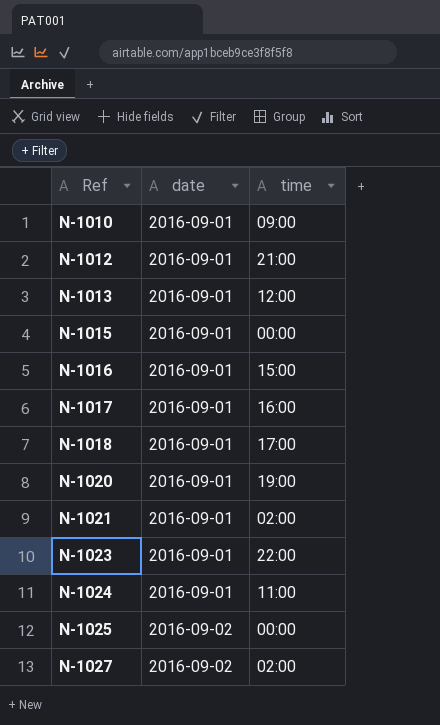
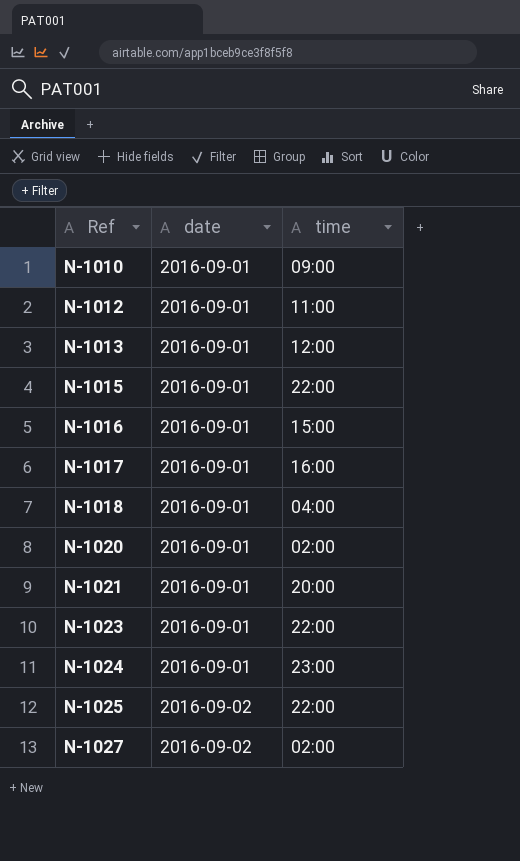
N-1012 | time: 21:00 -> 11:00
N-1015 | time: 00:00 -> 22:00
N-1018 | time: 17:00 -> 04:00
N-1020 | time: 19:00 -> 02:00
N-1021 | time: 02:00 -> 20:00
N-1024 | time: 11:00 -> 23:00
N-1025 | time: 00:00 -> 22:00

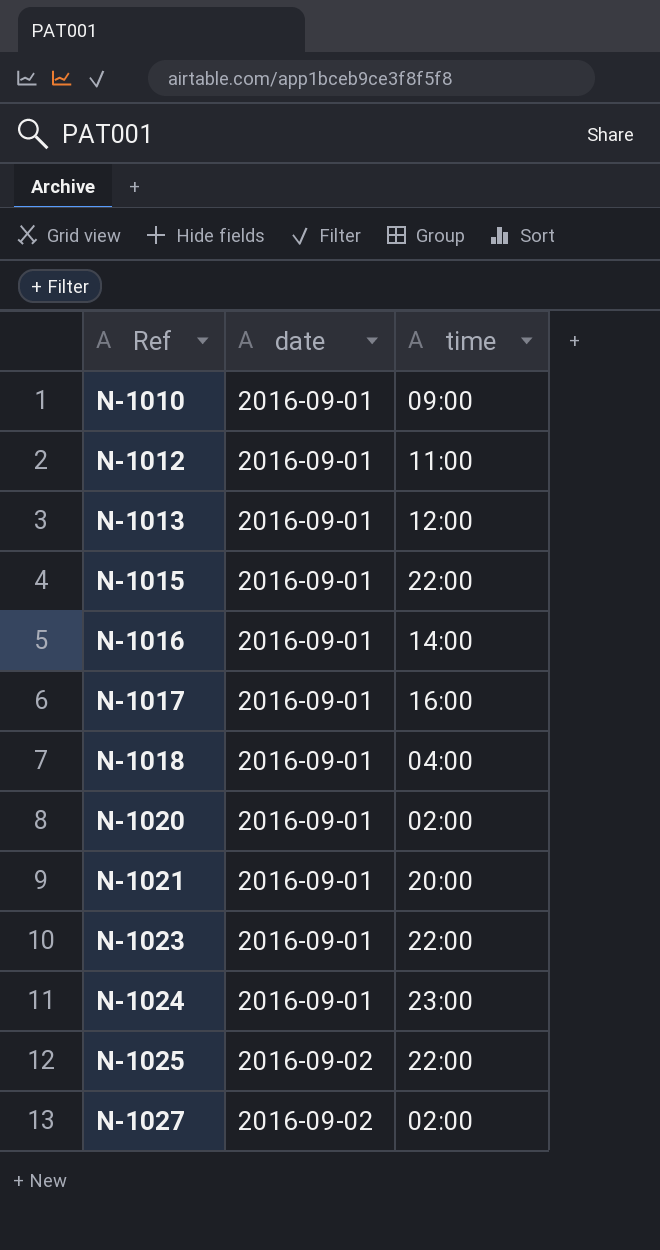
N-1016 | time: 15:00 -> 14:00

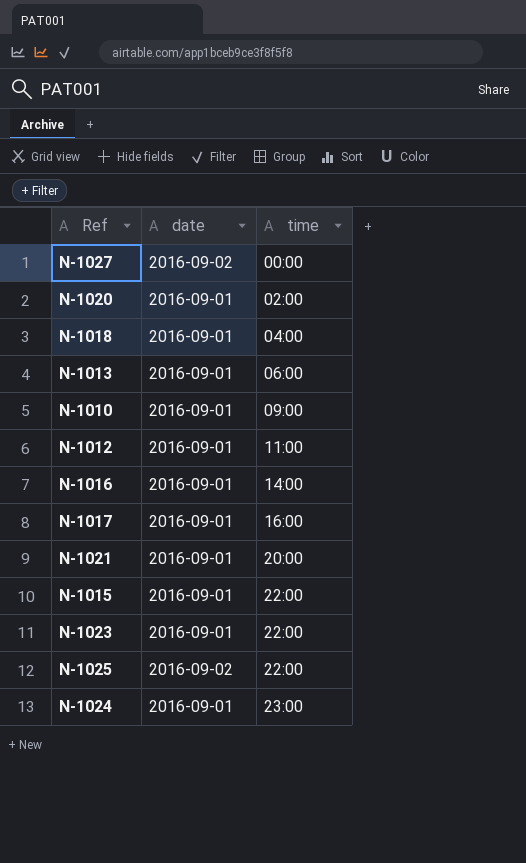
row order: Ref ascending -> time ascending
N-1027 | time: 02:00 -> 00:00
N-1013 | time: 12:00 -> 06:00

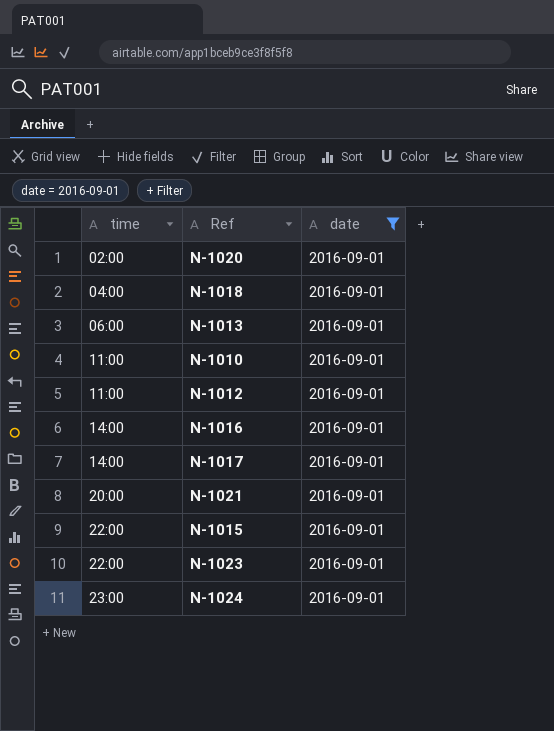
filter: none -> date = 2016-09-01
column time | position: 3 -> 1
N-1010 | time: 09:00 -> 11:00
N-1017 | time: 16:00 -> 14:00

